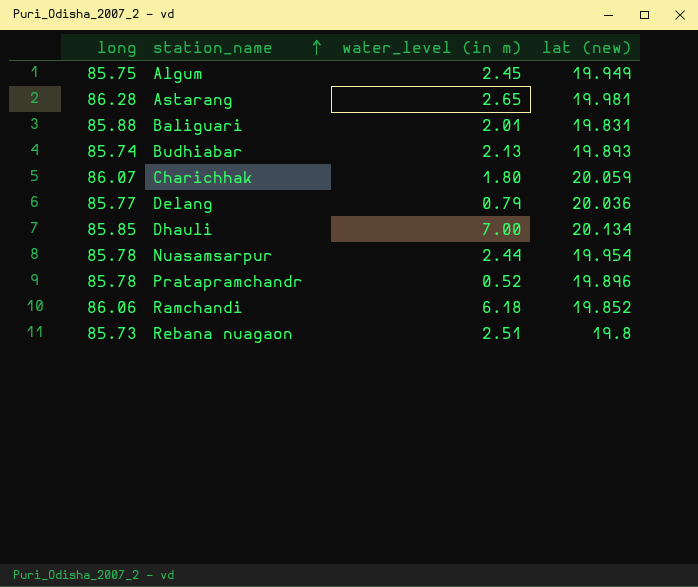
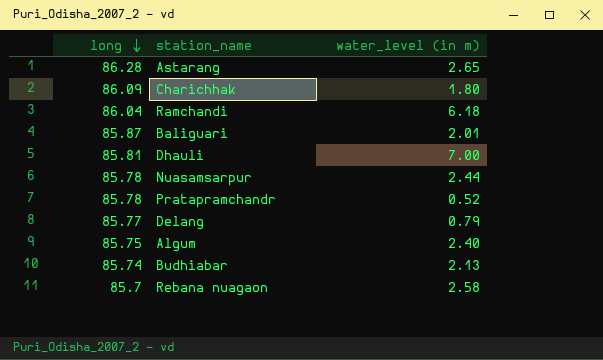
row order: station_name ascending -> long descending
column lat (new) | position: 4 -> none
Charichhak | long: 86.07 -> 86.09
Ramchandi | long: 86.06 -> 86.04
Baliguari | long: 85.88 -> 85.87
Dhauli | long: 85.85 -> 85.81
Algum | water_level (in m): 2.45 -> 2.40
Rebana nuagaon | long: 85.73 -> 85.7
Rebana nuagaon | water_level (in m): 2.51 -> 2.58

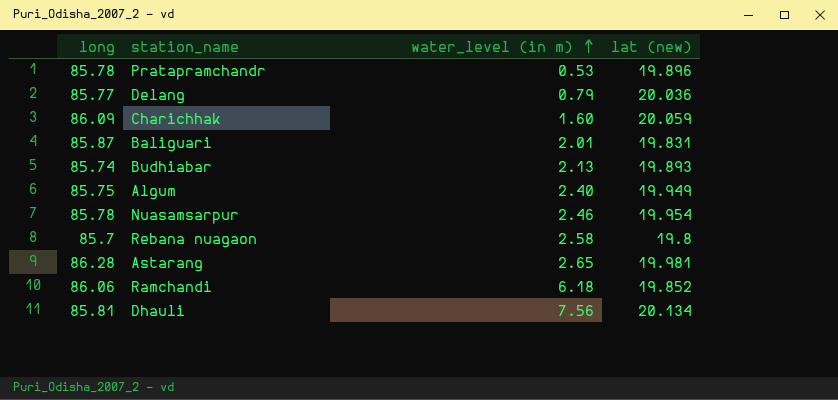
row order: long descending -> water_level (in m) ascending
column lat (new) | position: none -> 4
Pratapramchandr | water_level (in m): 0.52 -> 0.53
Charichhak | water_level (in m): 1.80 -> 1.60
Nuasamsarpur | water_level (in m): 2.44 -> 2.46
Ramchandi | long: 86.04 -> 86.06
Dhauli | water_level (in m): 7.00 -> 7.56

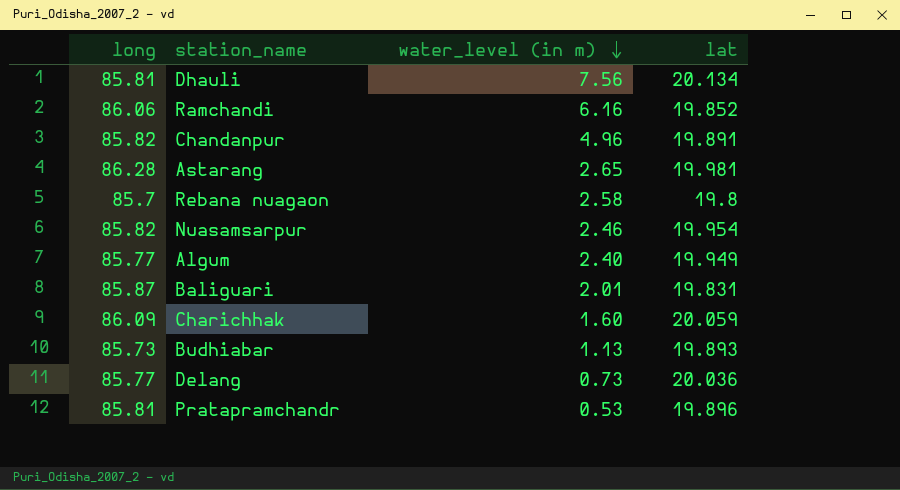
row order: water_level (in m) ascending -> water_level (in m) descending
column name: lat (new) -> lat
Ramchandi | water_level (in m): 6.18 -> 6.16
row Chandanpur: none -> 85.82 | 4.96 | 19.891
Nuasamsarpur | long: 85.78 -> 85.82
Algum | long: 85.75 -> 85.77
Budhiabar | long: 85.74 -> 85.73
Budhiabar | water_level (in m): 2.13 -> 1.13
Delang | water_level (in m): 0.79 -> 0.73
Pratapramchandr | long: 85.78 -> 85.81

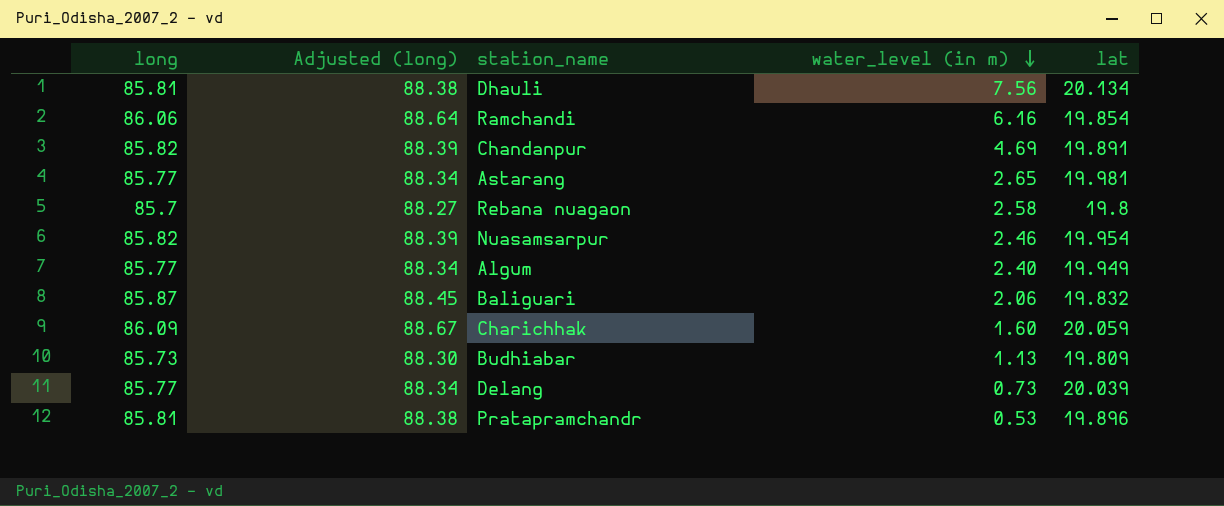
column Adjusted (long) | formula: none -> [long] * 1.03
Ramchandi | lat: 19.852 -> 19.854
Chandanpur | water_level (in m): 4.96 -> 4.69
Astarang | long: 86.28 -> 85.77
Baliguari | water_level (in m): 2.01 -> 2.06
Baliguari | lat: 19.831 -> 19.832
Budhiabar | lat: 19.893 -> 19.809
Delang | lat: 20.036 -> 20.039

